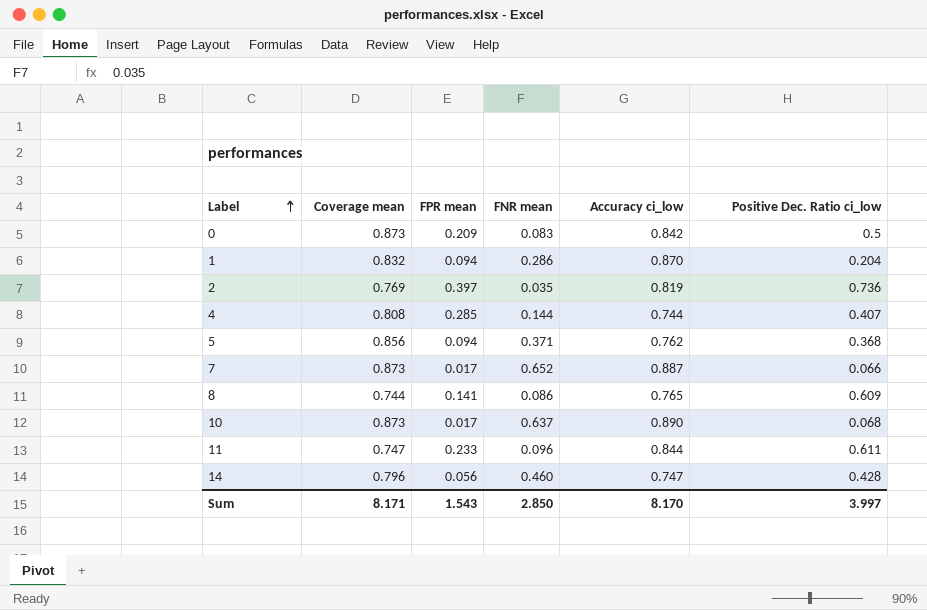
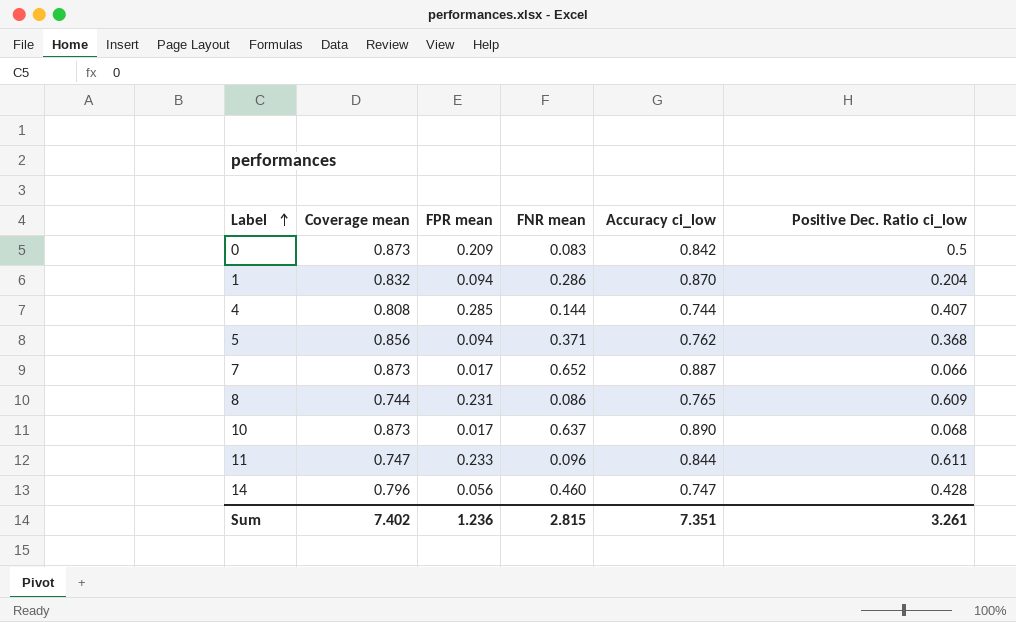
row 2: 0.769 | 0.397 | 0.035 | 0.819 | 0.736 -> none
8 | FPR mean: 0.141 -> 0.231
Sum | Coverage mean: 8.171 -> 7.402
Sum | FPR mean: 1.543 -> 1.236
Sum | FNR mean: 2.850 -> 2.815
Sum | Accuracy ci_low: 8.170 -> 7.351
Sum | Positive Dec. Ratio ci_low: 3.997 -> 3.261

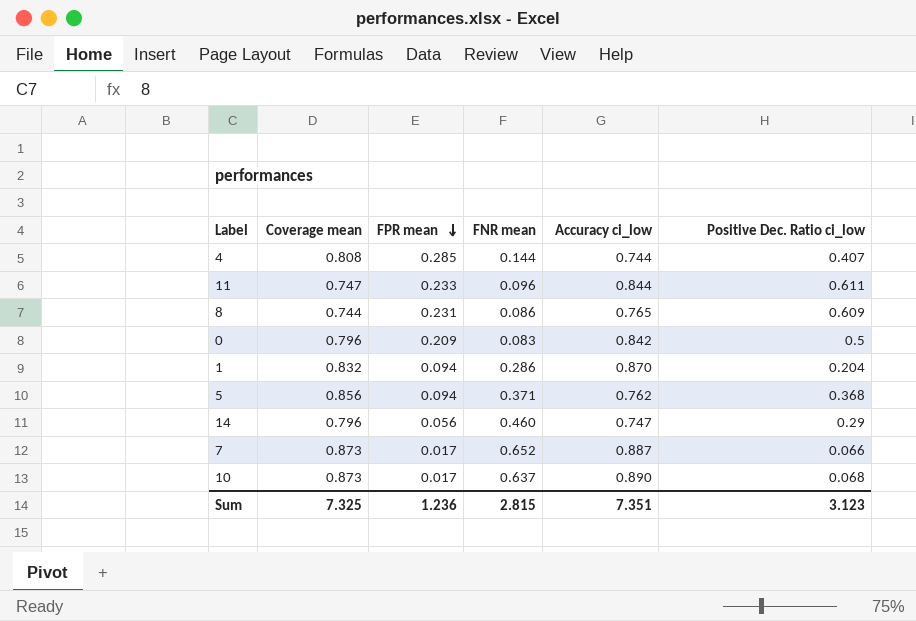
row order: Label ascending -> FPR mean descending
0 | Coverage mean: 0.873 -> 0.796
14 | Positive Dec. Ratio ci_low: 0.428 -> 0.29
Sum | Coverage mean: 7.402 -> 7.325
Sum | Positive Dec. Ratio ci_low: 3.261 -> 3.123

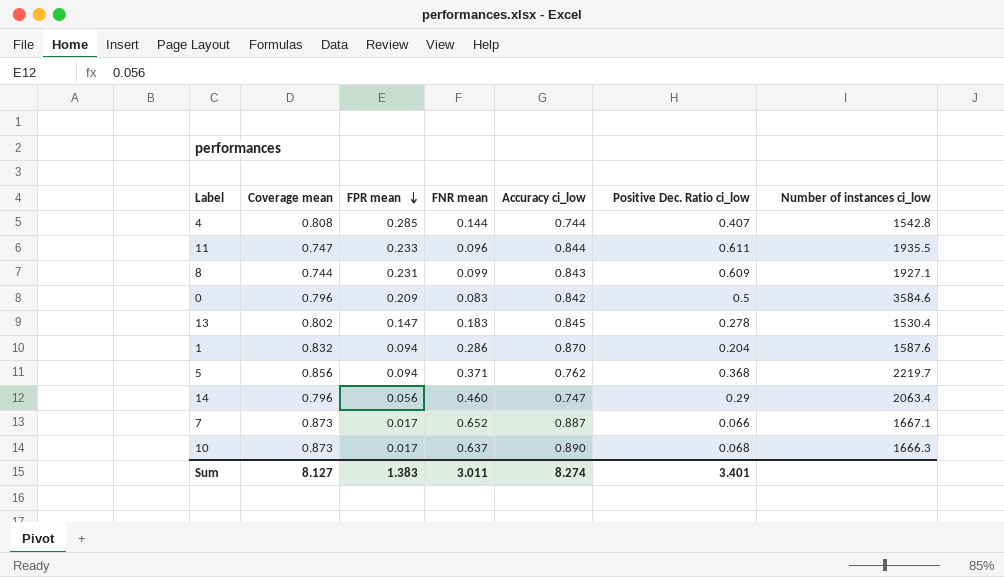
column Number of instances ci_low | position: none -> 7
8 | FNR mean: 0.086 -> 0.099
8 | Accuracy ci_low: 0.765 -> 0.843
row 13: none -> 0.802 | 0.147 | 0.183 | 0.845 | 0.278 | 1530.4
Sum | Coverage mean: 7.325 -> 8.127
Sum | FPR mean: 1.236 -> 1.383
Sum | FNR mean: 2.815 -> 3.011
Sum | Accuracy ci_low: 7.351 -> 8.274
Sum | Positive Dec. Ratio ci_low: 3.123 -> 3.401

